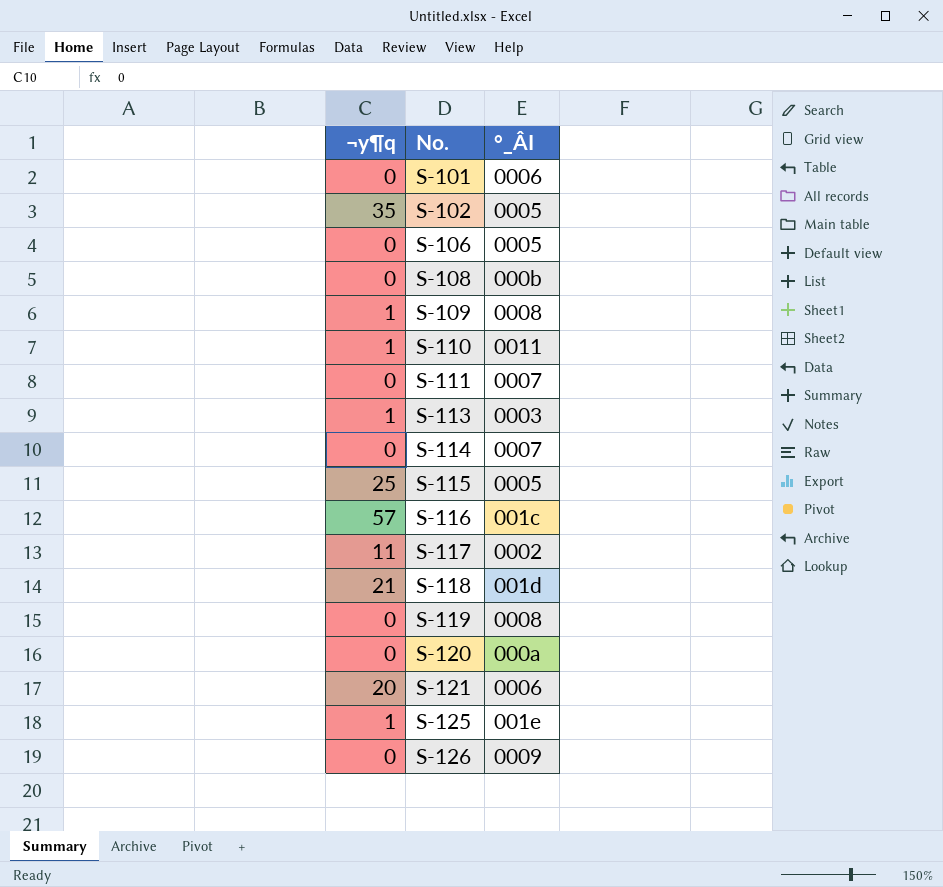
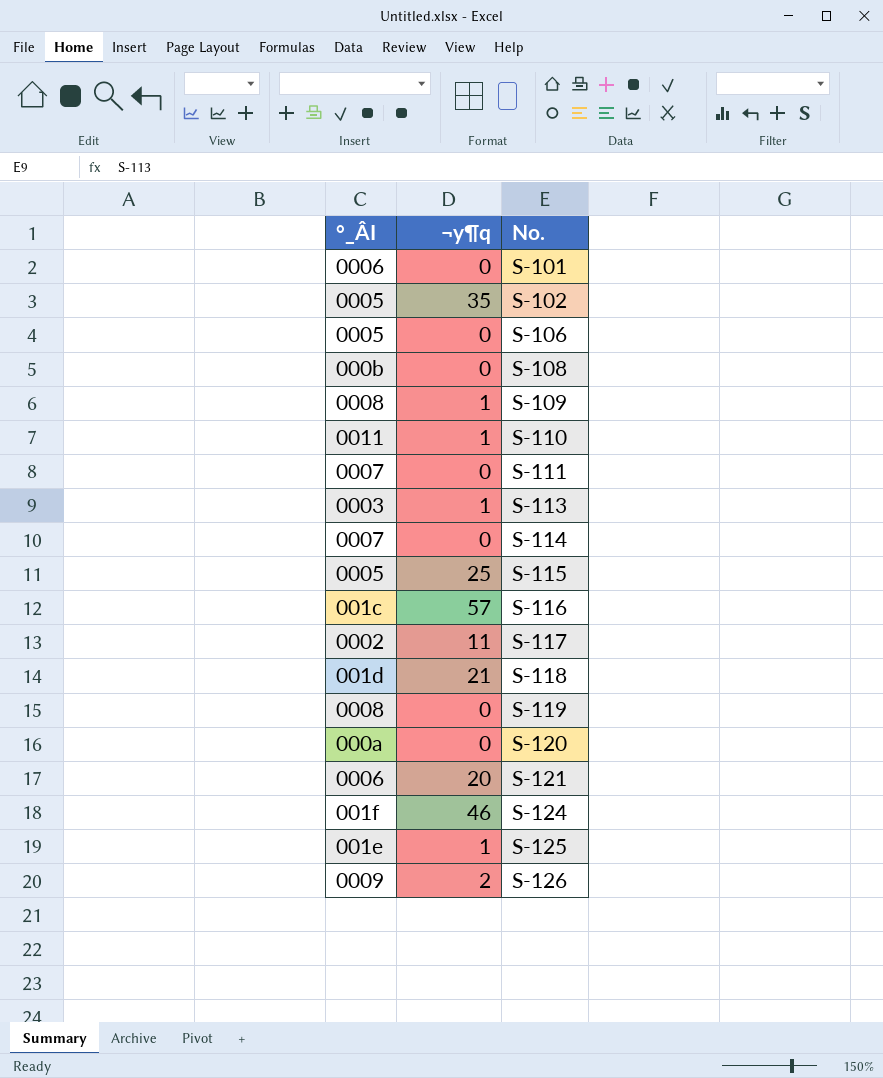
column °_ÂI | position: 3 -> 1
row S-124: none -> 001f | 46
S-126 | ¬y¶q: 0 -> 2

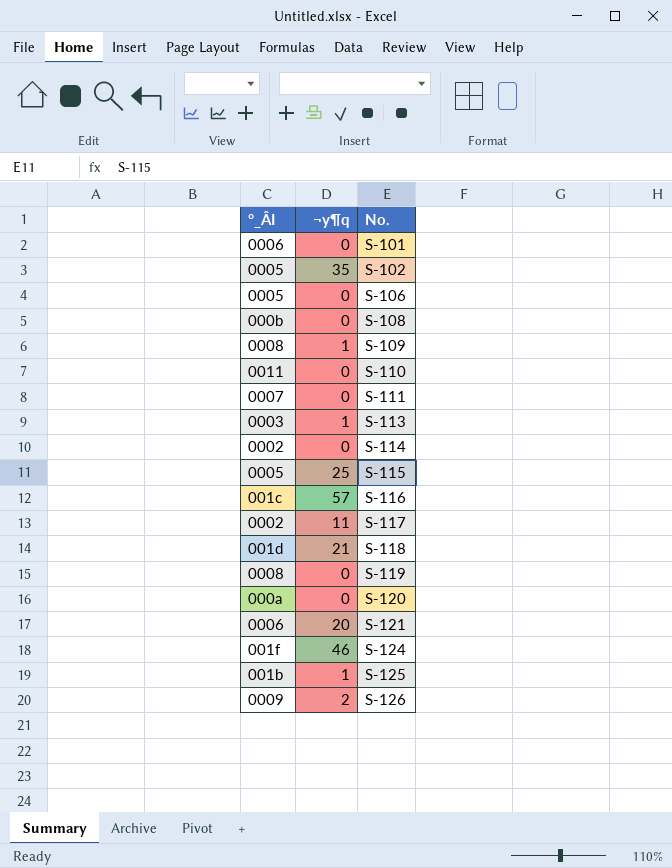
S-110 | ¬y¶q: 1 -> 0
S-114 | °_ÂI: 0007 -> 0002
S-125 | °_ÂI: 001e -> 001b

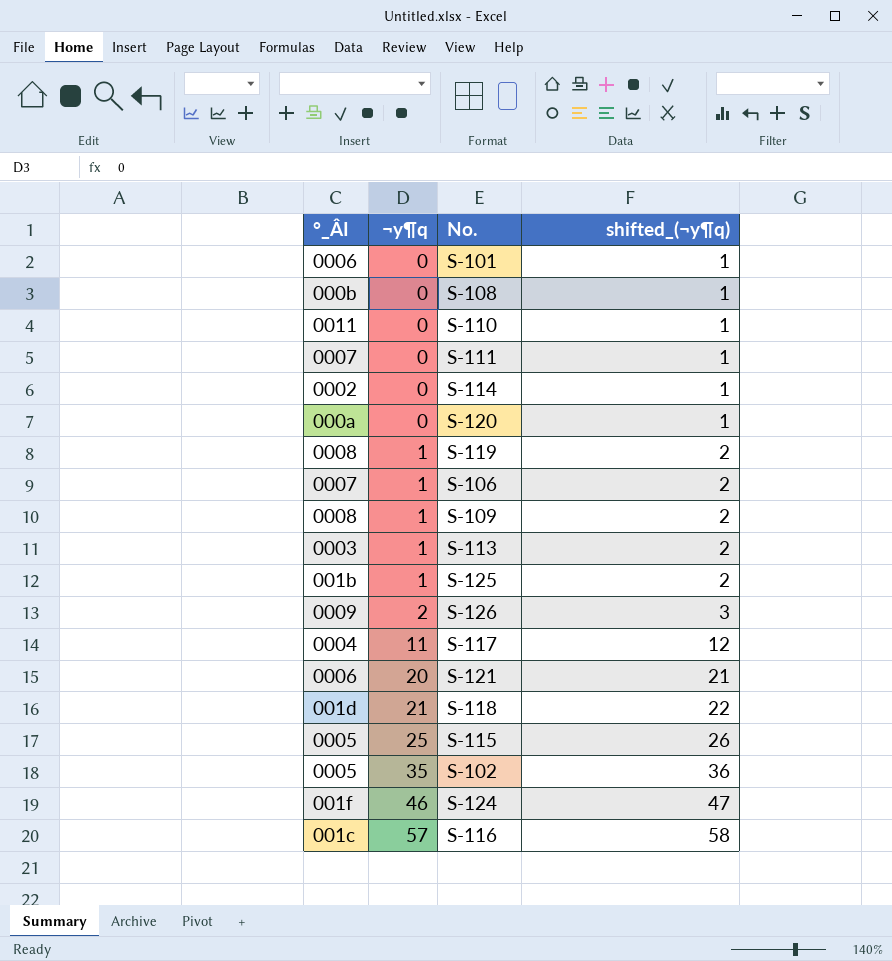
row order: No. ascending -> ¬y¶q ascending
column shifted_(¬y¶q) | formula: none -> [¬y¶q] + 1
S-119 | ¬y¶q: 0 -> 1
S-106 | °_ÂI: 0005 -> 0007
S-106 | ¬y¶q: 0 -> 1
S-117 | °_ÂI: 0002 -> 0004

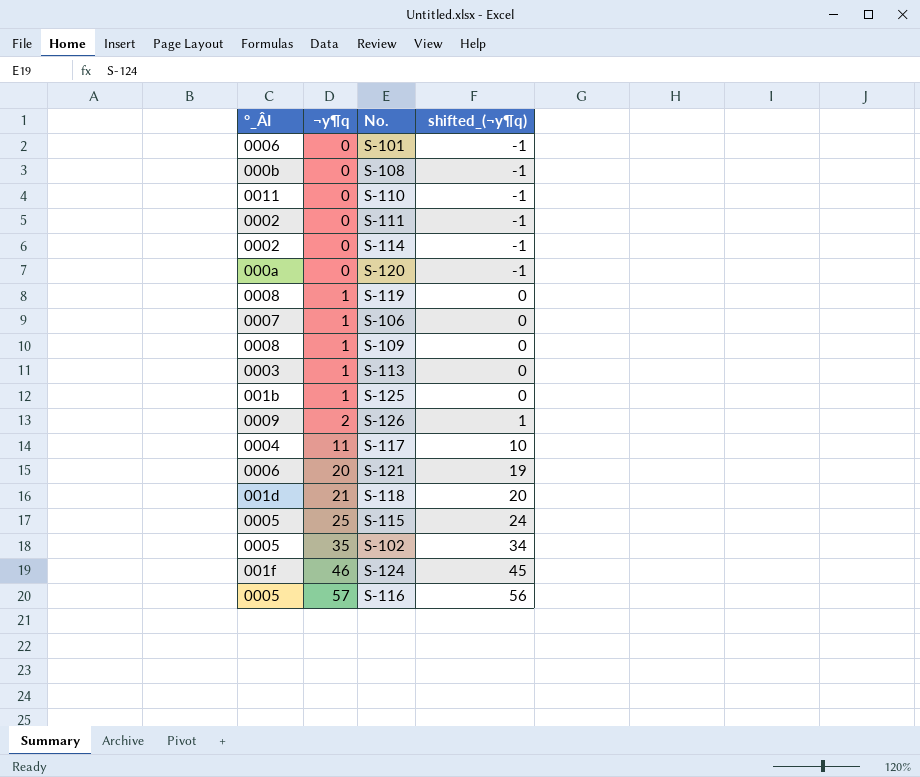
column shifted_(¬y¶q) | formula: [¬y¶q] + 1 -> [¬y¶q] - 1
S-111 | °_ÂI: 0007 -> 0002
S-116 | °_ÂI: 001c -> 0005

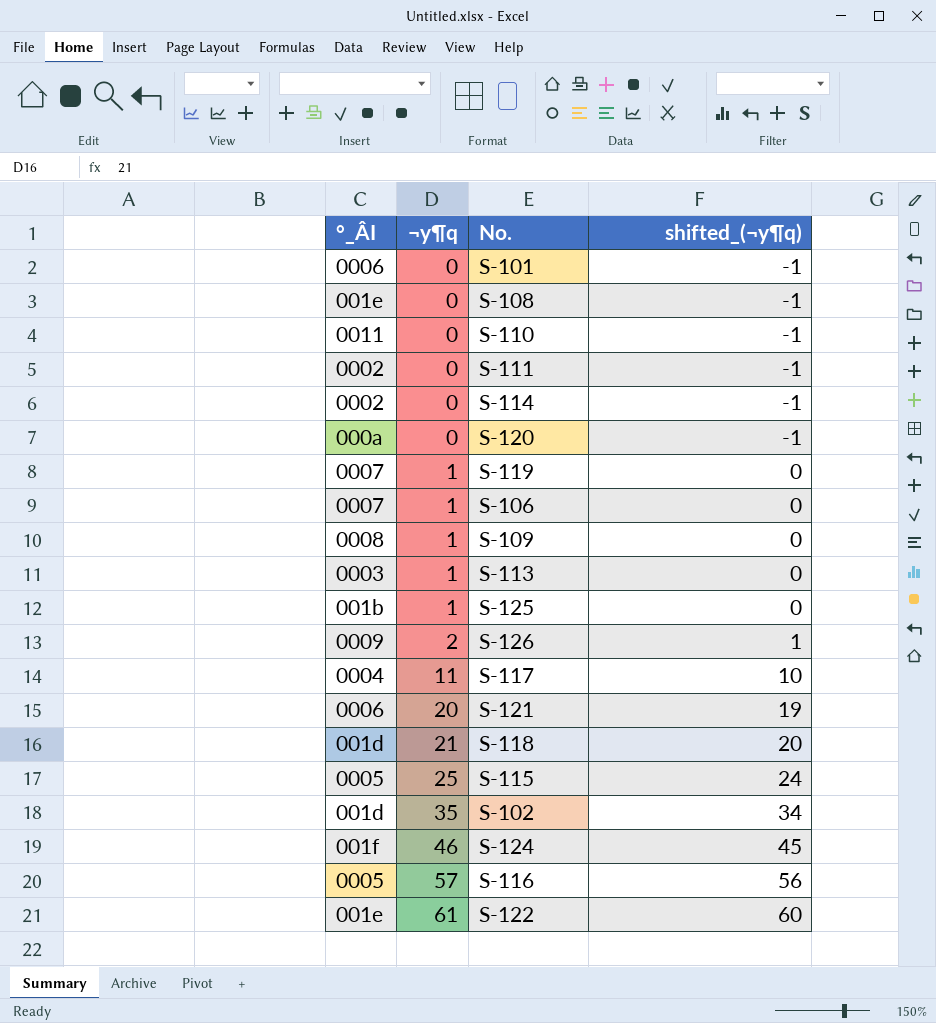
S-108 | °_ÂI: 000b -> 001e
S-119 | °_ÂI: 0008 -> 0007
S-102 | °_ÂI: 0005 -> 001d
row S-122: none -> 001e | 61 | 60

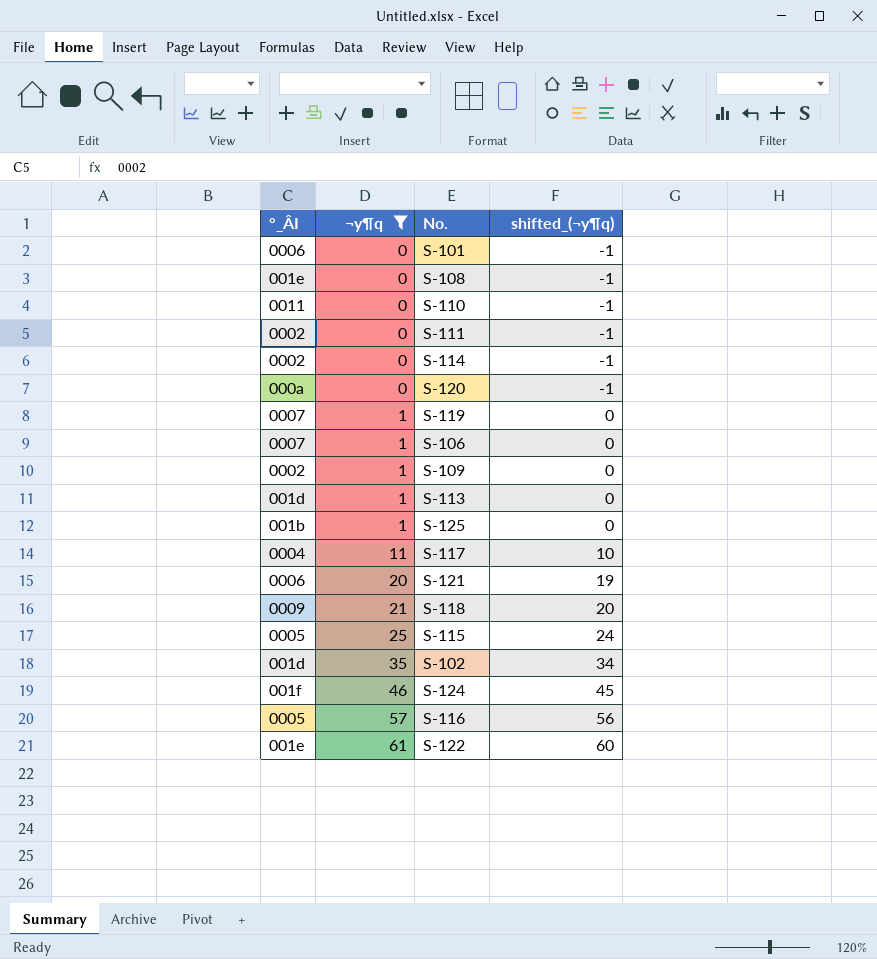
filter: none -> ¬y¶q != 2
S-109 | °_ÂI: 0008 -> 0002
S-113 | °_ÂI: 0003 -> 001d
S-118 | °_ÂI: 001d -> 0009

